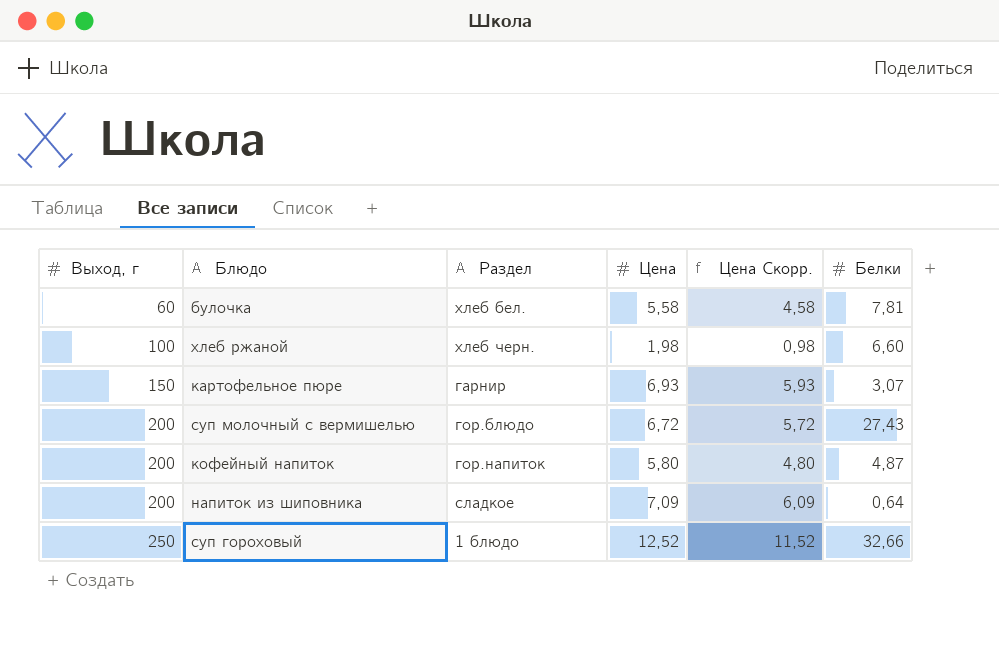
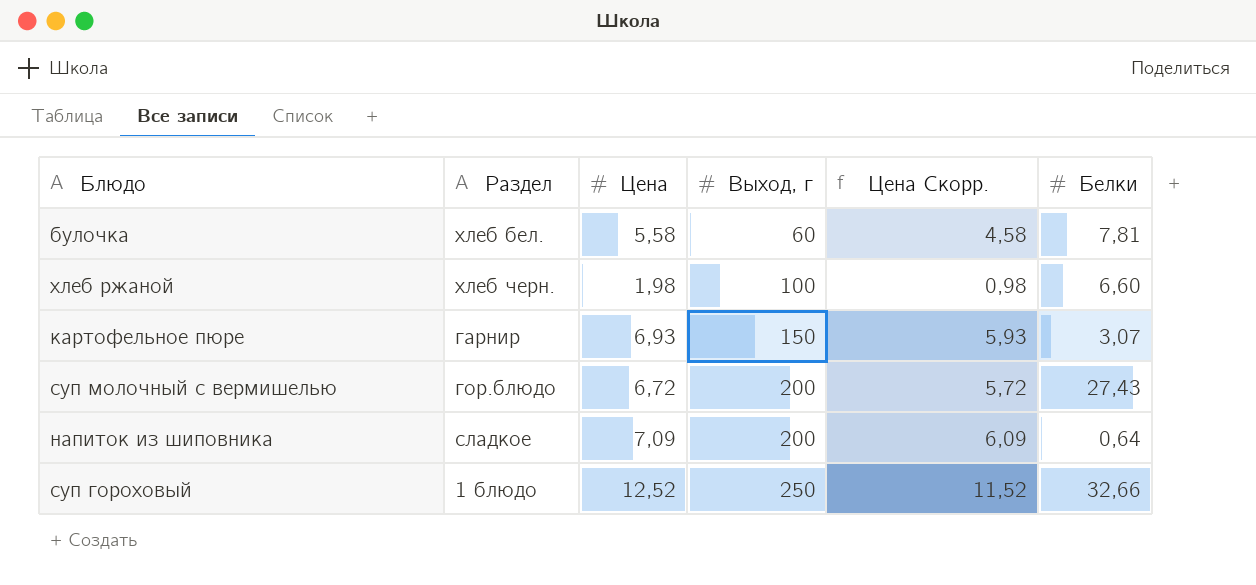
column Выход, г | position: 1 -> 4
row кофейный напиток: 200 | гор.напиток | 5,80 | 4,80 | 4,87 -> none

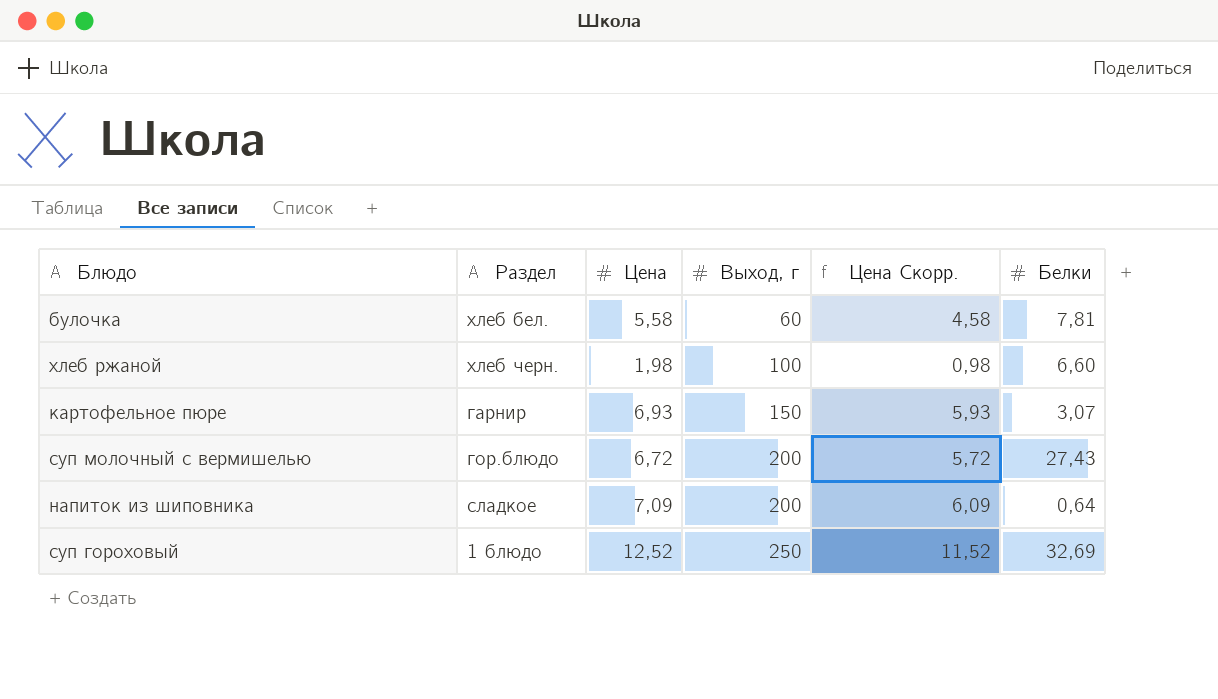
суп гороховый | Белки: 32,66 -> 32,69

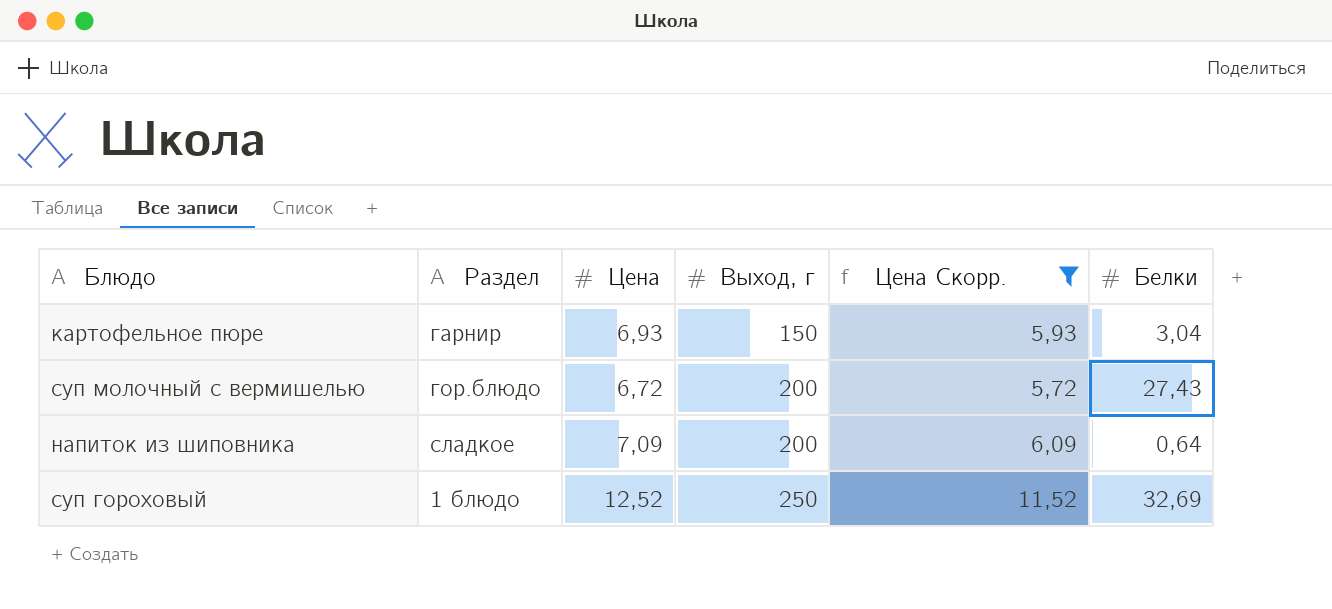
filter: none -> Цена Скорр. >= 5,72
картофельное пюре | Белки: 3,07 -> 3,04

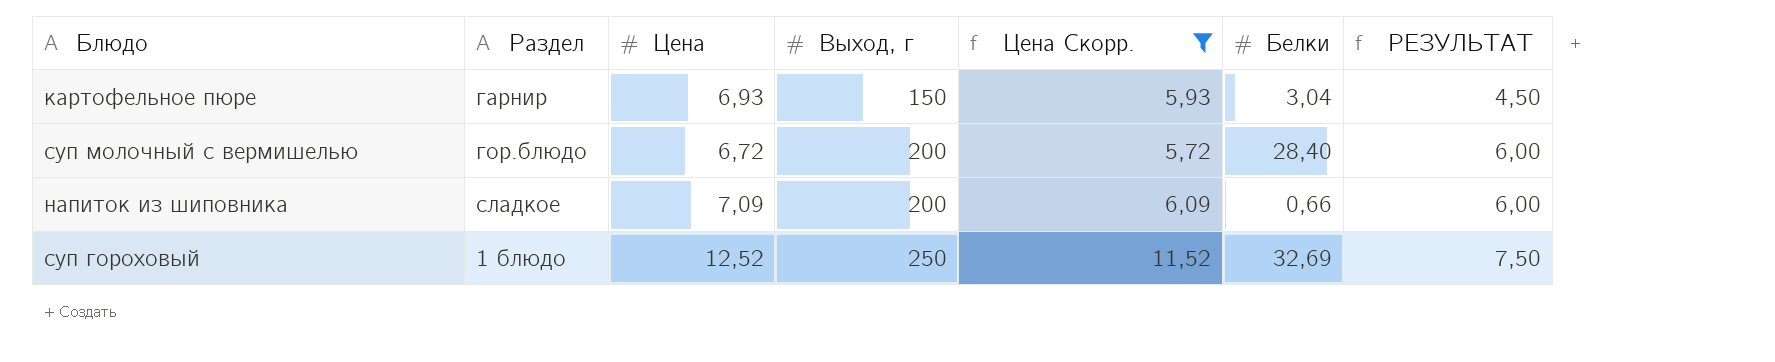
column РЕЗУЛЬТАТ | formula: none -> [Выход, г] * 0,03
суп молочный с вермишелью | Белки: 27,43 -> 28,40
напиток из шиповника | Белки: 0,64 -> 0,66

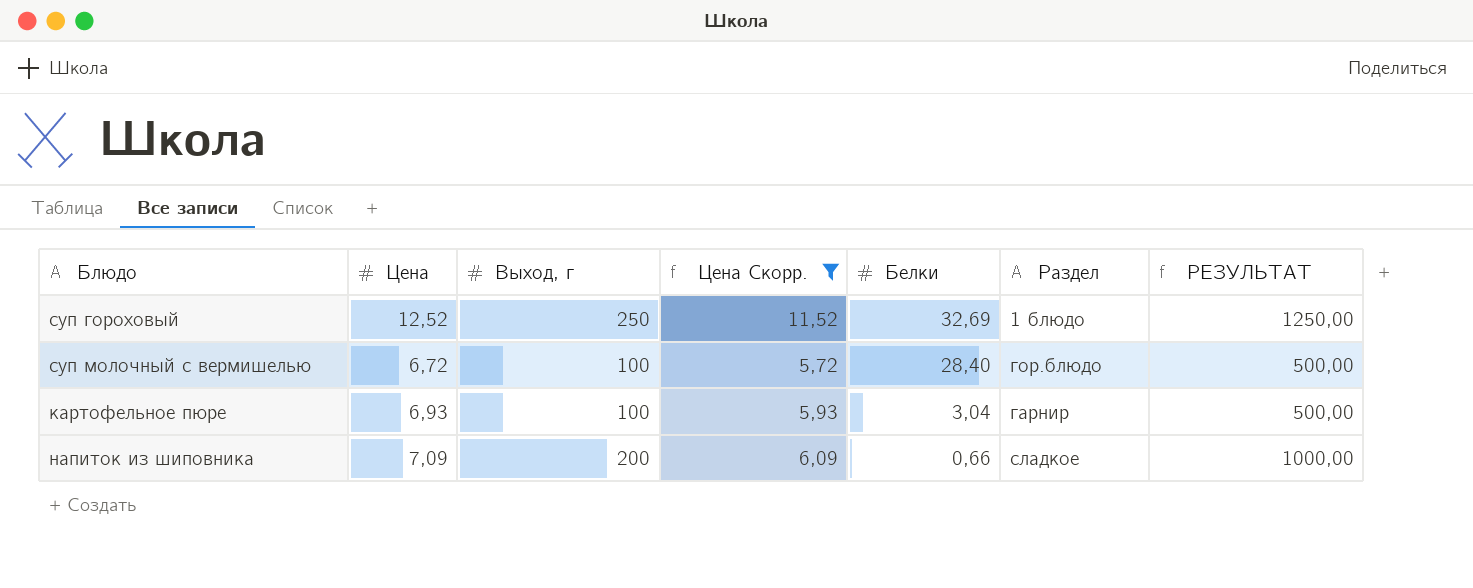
row order: Выход, г ascending -> Белки descending
column Раздел | position: 2 -> 6
column РЕЗУЛЬТАТ | formula: [Выход, г] * 0,03 -> [Выход, г] * 5
суп молочный с вермишелью | Выход, г: 200 -> 100
картофельное пюре | Выход, г: 150 -> 100

